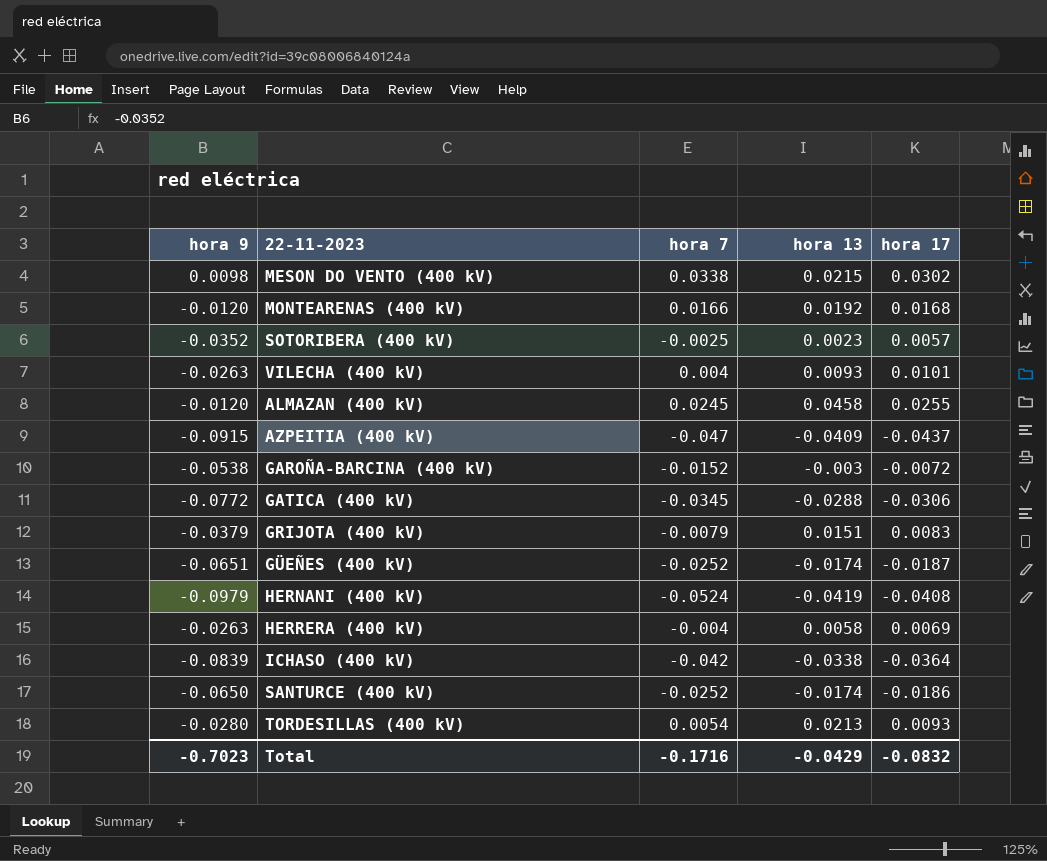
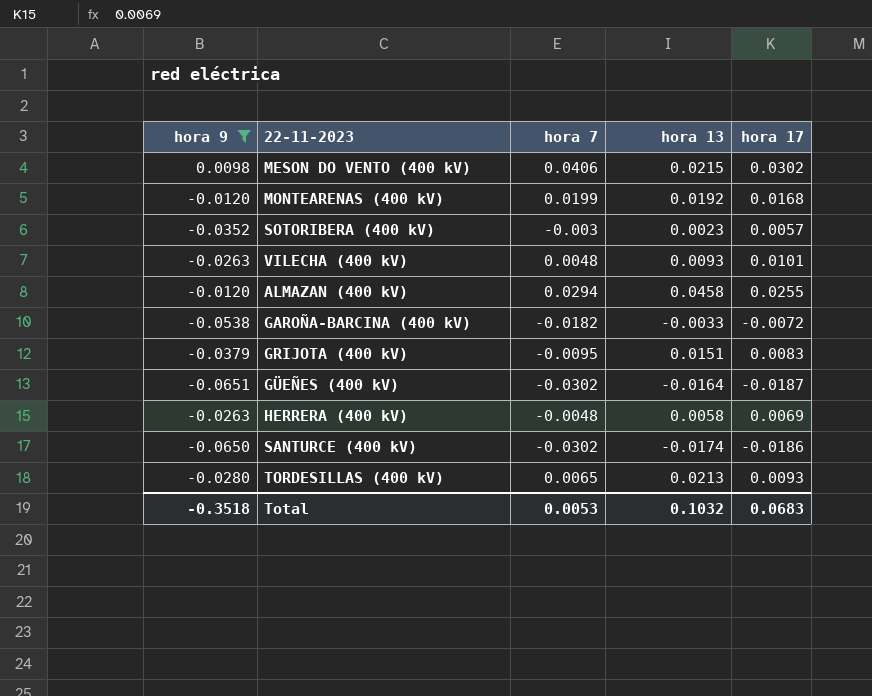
filter: none -> hora 9 >= -0.0651
MESON DO VENTO (400 kV) | hora 7: 0.0338 -> 0.0406
MONTEARENAS (400 kV) | hora 7: 0.0166 -> 0.0199
SOTORIBERA (400 kV) | hora 7: -0.0025 -> -0.003
VILECHA (400 kV) | hora 7: 0.004 -> 0.0048
ALMAZAN (400 kV) | hora 7: 0.0245 -> 0.0294
GAROÑA-BARCINA (400 kV) | hora 7: -0.0152 -> -0.0182
GAROÑA-BARCINA (400 kV) | hora 13: -0.003 -> -0.0033
GRIJOTA (400 kV) | hora 7: -0.0079 -> -0.0095
GÜEÑES (400 kV) | hora 7: -0.0252 -> -0.0302
GÜEÑES (400 kV) | hora 13: -0.0174 -> -0.0164
HERRERA (400 kV) | hora 7: -0.004 -> -0.0048
SANTURCE (400 kV) | hora 7: -0.0252 -> -0.0302
TORDESILLAS (400 kV) | hora 7: 0.0054 -> 0.0065
Total | hora 9: -0.7023 -> -0.3518
Total | hora 7: -0.1716 -> 0.0053
Total | hora 13: -0.0429 -> 0.1032
Total | hora 17: -0.0832 -> 0.0683

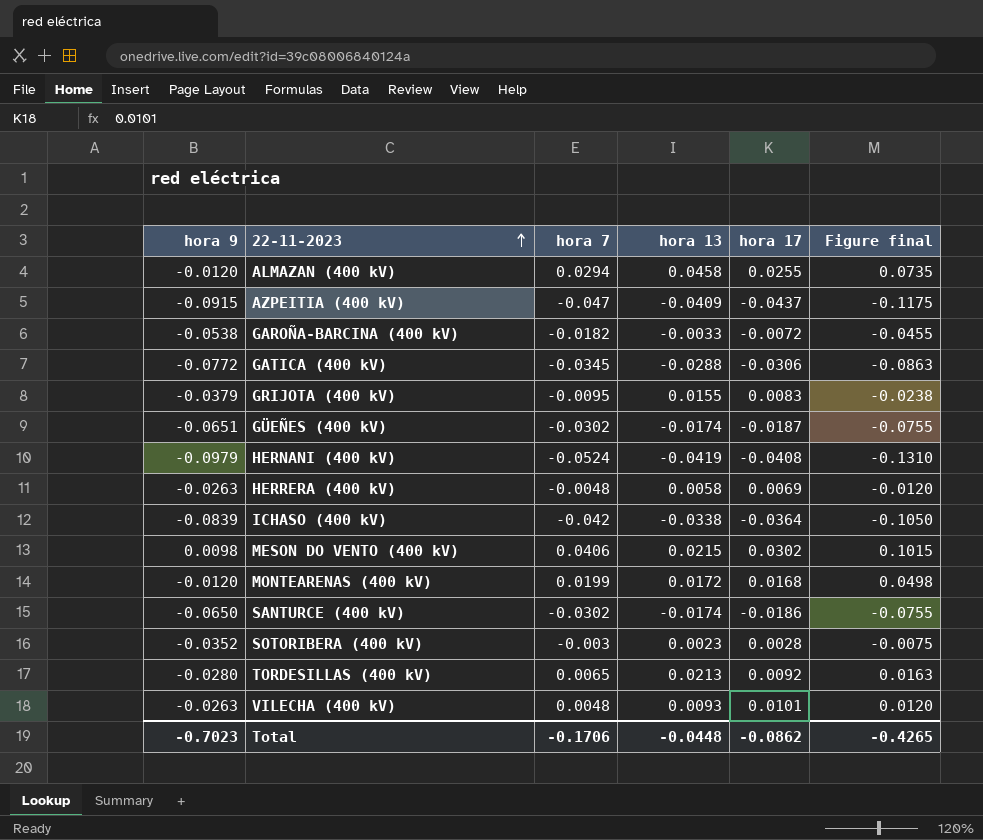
filter: hora 9 >= -0.0651 -> none
row order: none -> 22-11-2023 ascending
column Figure final | formula: none -> [hora 7] * 2.5
GRIJOTA (400 kV) | hora 13: 0.0151 -> 0.0155
GÜEÑES (400 kV) | hora 13: -0.0164 -> -0.0174
MONTEARENAS (400 kV) | hora 13: 0.0192 -> 0.0172
SOTORIBERA (400 kV) | hora 17: 0.0057 -> 0.0028
TORDESILLAS (400 kV) | hora 17: 0.0093 -> 0.0092
Total | hora 9: -0.3518 -> -0.7023
Total | hora 7: 0.0053 -> -0.1706
Total | hora 13: 0.1032 -> -0.0448
Total | hora 17: 0.0683 -> -0.0862

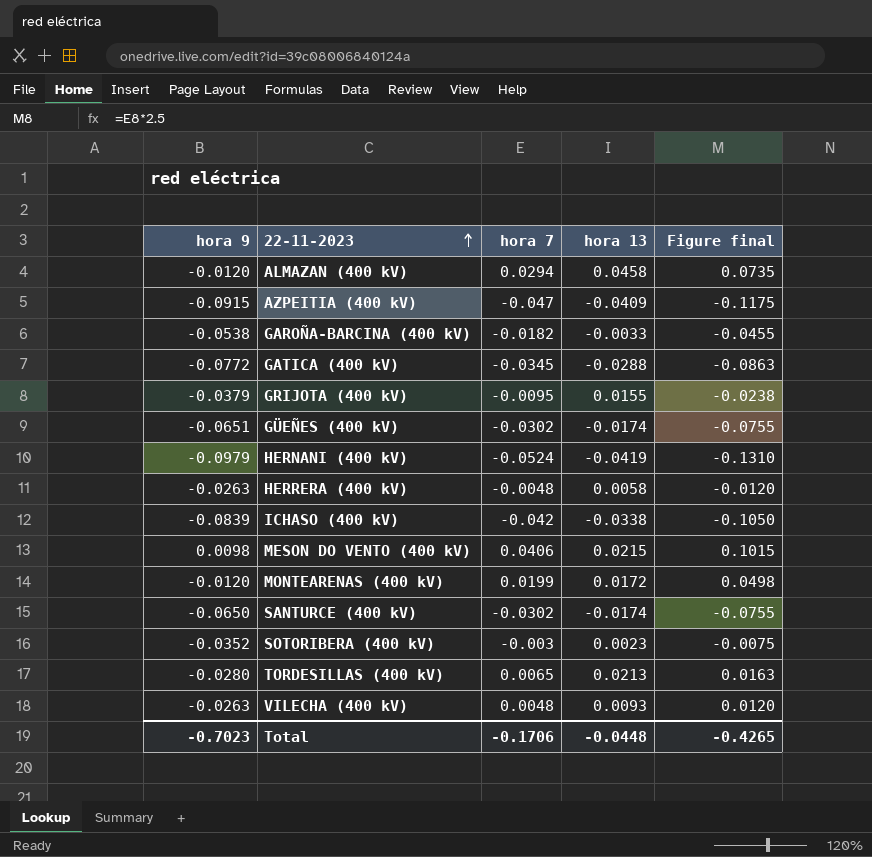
column hora 17 | position: 5 -> none

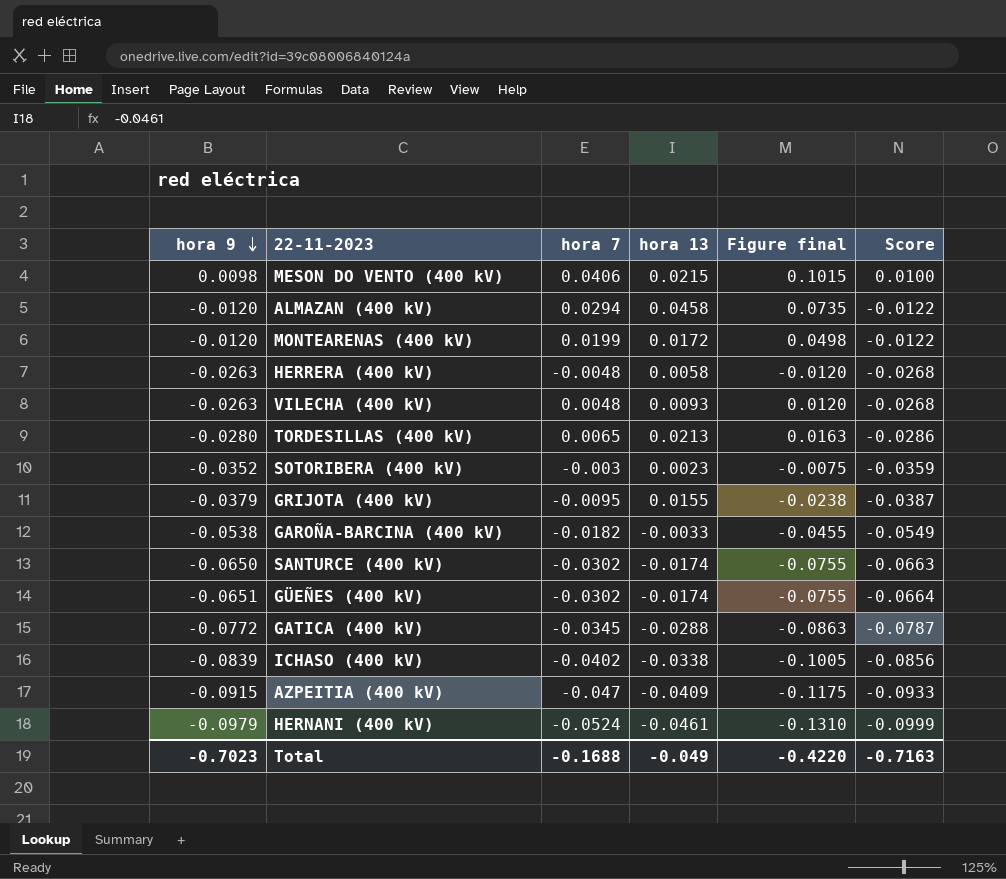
row order: 22-11-2023 ascending -> hora 9 descending
column Score | formula: none -> [hora 9] * 1.02
ICHASO (400 kV) | hora 7: -0.042 -> -0.0402
ICHASO (400 kV) | Figure final: -0.1050 -> -0.1005
HERNANI (400 kV) | hora 13: -0.0419 -> -0.0461
Total | hora 7: -0.1706 -> -0.1688
Total | hora 13: -0.0448 -> -0.049
Total | Figure final: -0.4265 -> -0.4220

